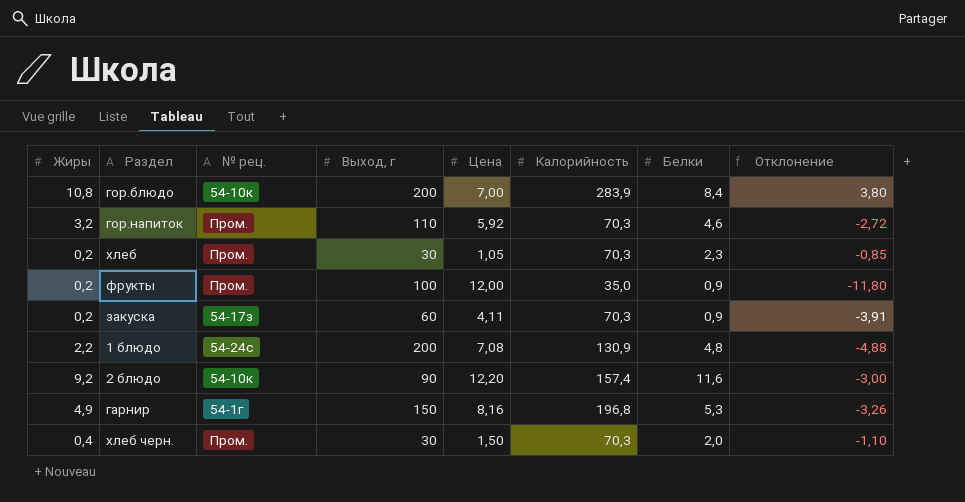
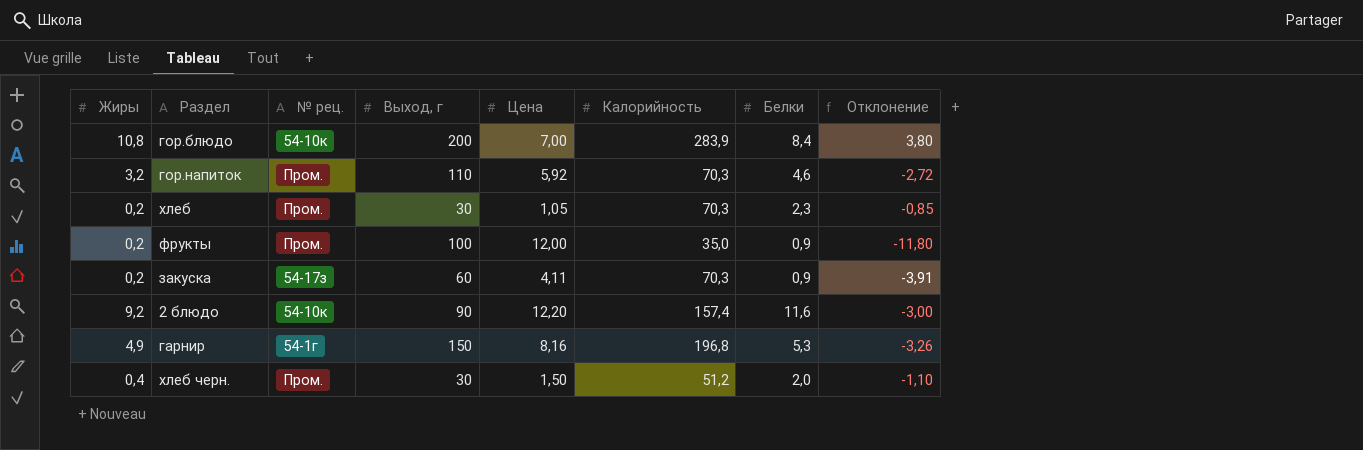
row 1 блюдо: 2,2 | 54-24с | 200 | 7,08 | 130,9 | 4,8 | -4,88 -> none
хлеб черн. | Калорийность: 70,3 -> 51,2

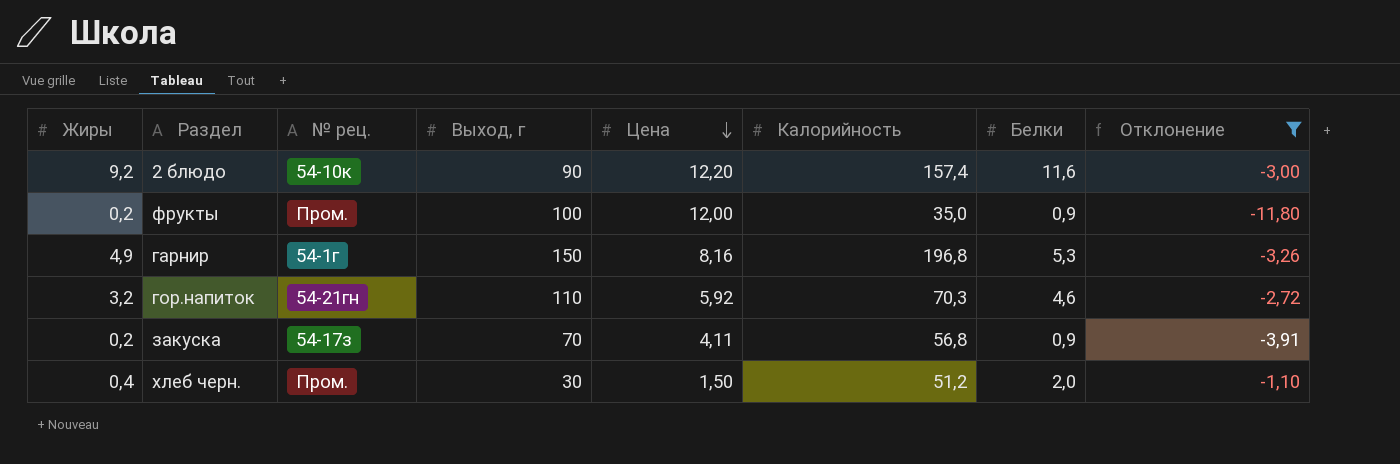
filter: none -> Отклонение <= -1,10
row order: none -> Цена descending
гор.напиток | № рец.: Пром. -> 54-21гн
закуска | Выход, г: 60 -> 70
закуска | Калорийность: 70,3 -> 56,8

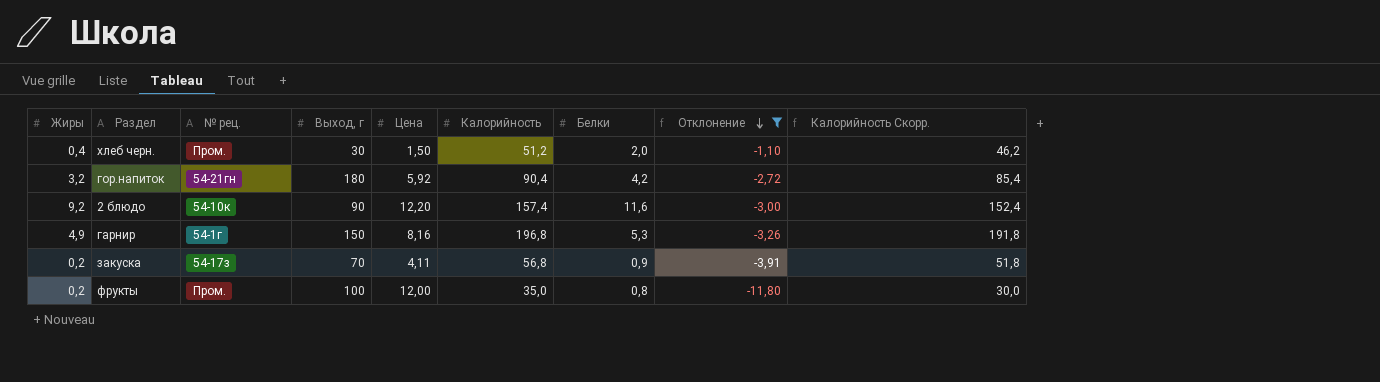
row order: Цена descending -> Отклонение descending
column Калорийность Скорр. | formula: none -> [Калорийность] - 5
гор.напиток | Выход, г: 110 -> 180
гор.напиток | Калорийность: 70,3 -> 90,4
гор.напиток | Белки: 4,6 -> 4,2
фрукты | Белки: 0,9 -> 0,8

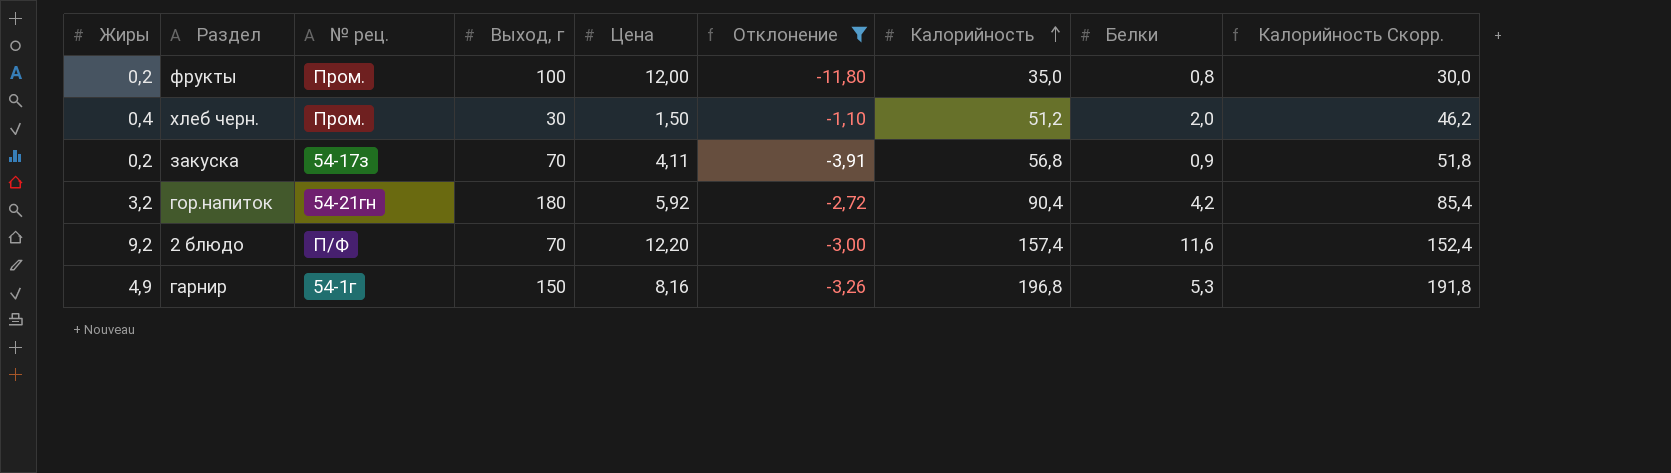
row order: Отклонение descending -> Калорийность ascending
column Отклонение | position: 8 -> 6
2 блюдо | № рец.: 54-10к -> П/Ф
2 блюдо | Выход, г: 90 -> 70

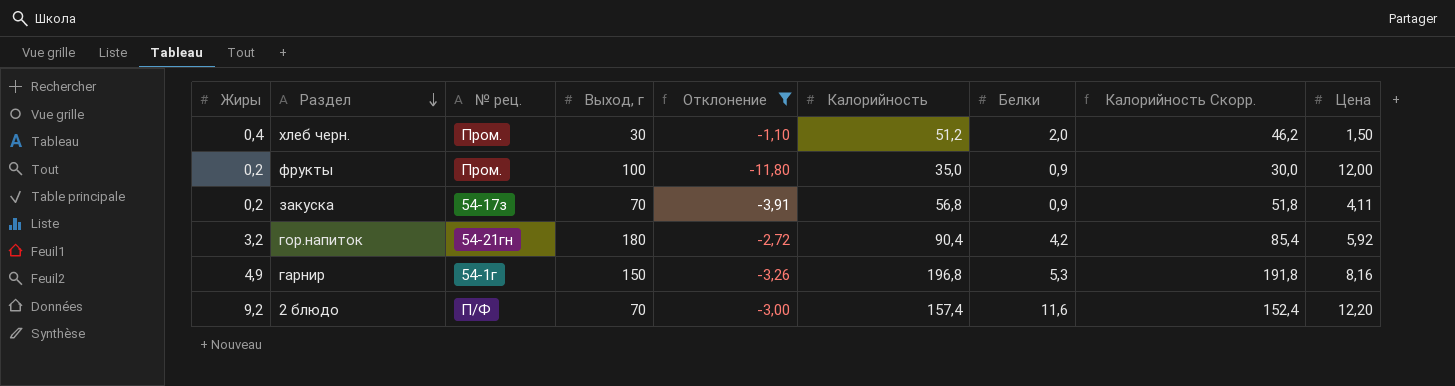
row order: Калорийность ascending -> Раздел descending
column Цена | position: 5 -> 9
фрукты | Белки: 0,8 -> 0,9

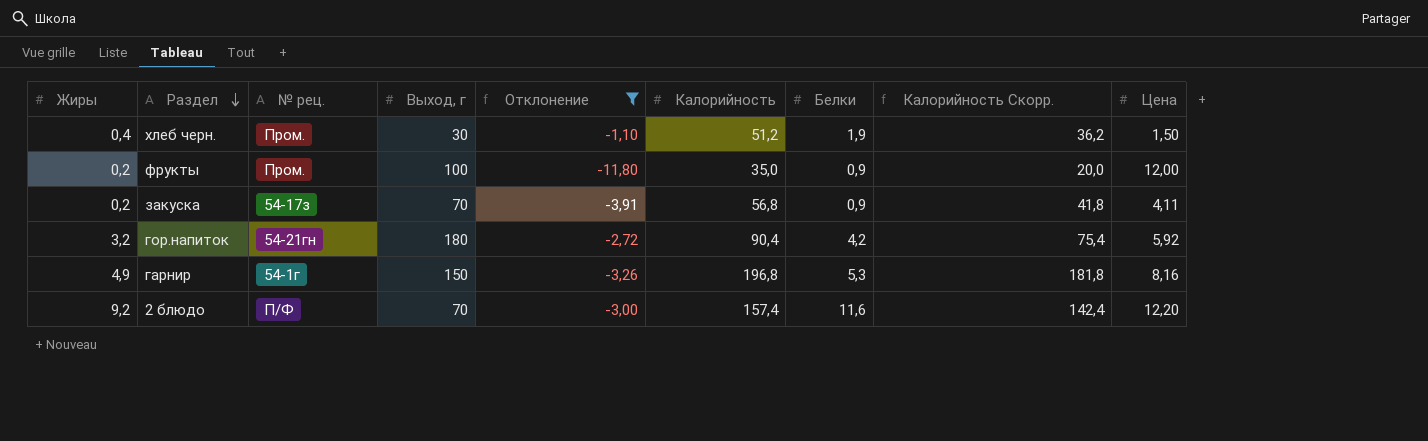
column Калорийность Скорр. | formula: [Калорийность] - 5 -> [Калорийность] - 15
хлеб черн. | Белки: 2,0 -> 1,9

